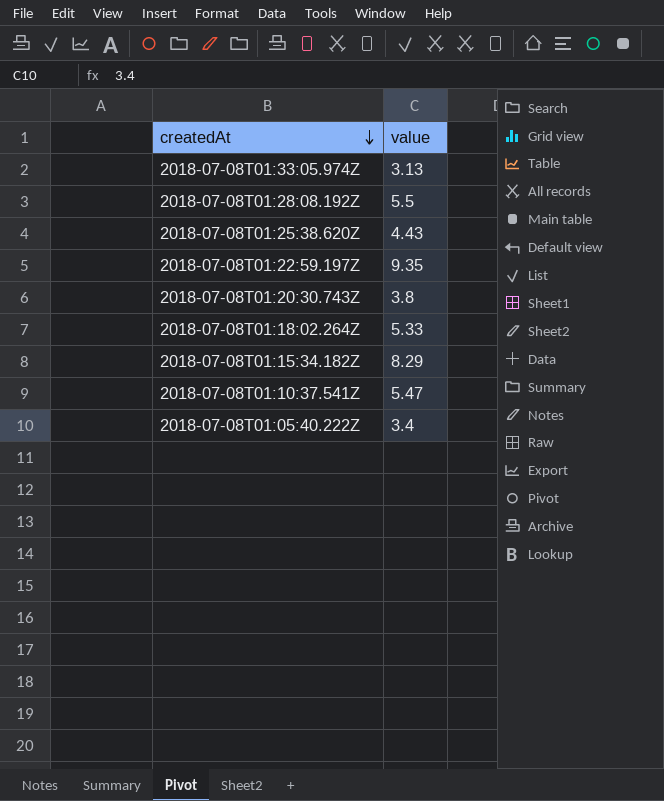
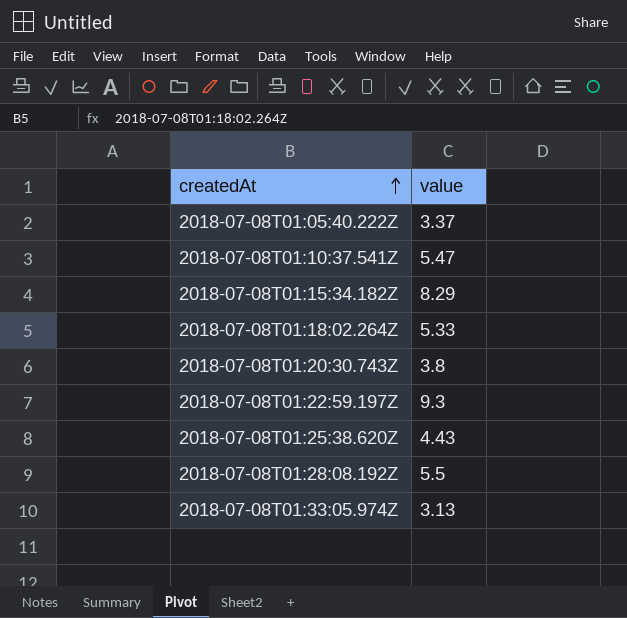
row order: createdAt descending -> createdAt ascending
2018-07-08T01:05:40.222Z | value: 3.4 -> 3.37
2018-07-08T01:22:59.197Z | value: 9.35 -> 9.3

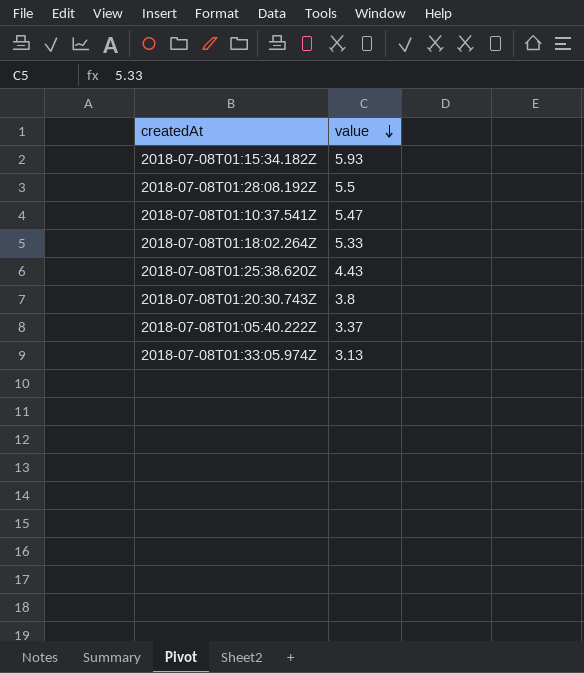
row order: createdAt ascending -> value descending
row 2018-07-08T01:22:59.197Z: 9.3 -> none
2018-07-08T01:15:34.182Z | value: 8.29 -> 5.93

